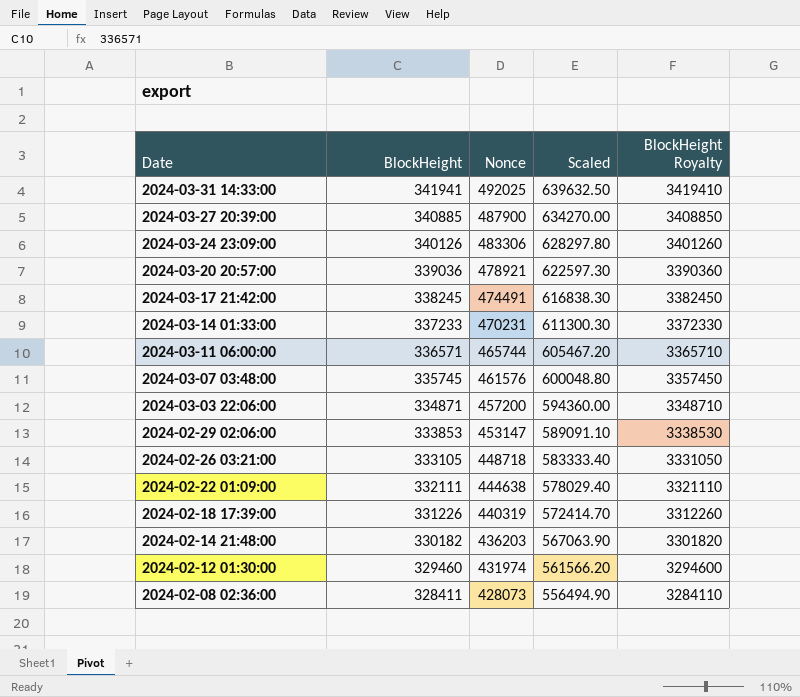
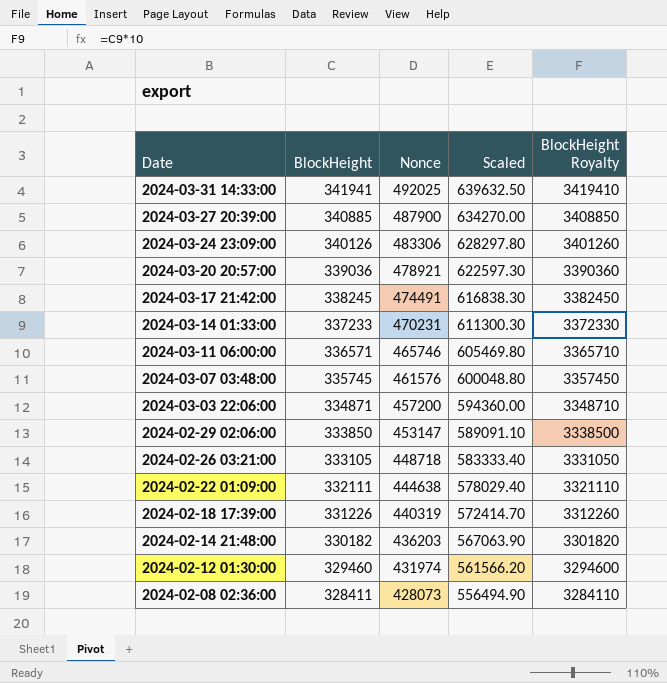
2024-03-11 06:00:00 | Nonce: 465744 -> 465746
2024-03-11 06:00:00 | Scaled: 605467.20 -> 605469.80
2024-02-29 02:06:00 | BlockHeight: 333853 -> 333850
2024-02-29 02:06:00 | BlockHeight Royalty: 3338530 -> 3338500

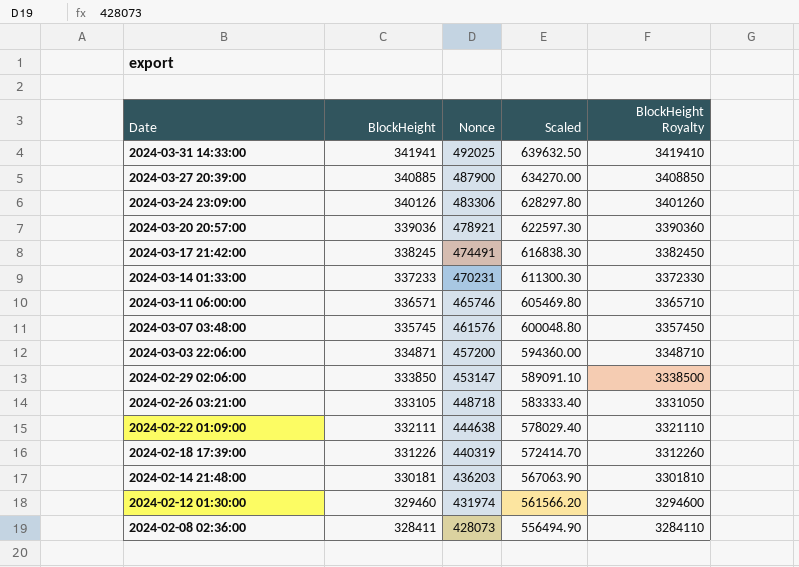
2024-02-14 21:48:00 | BlockHeight: 330182 -> 330181
2024-02-14 21:48:00 | BlockHeight Royalty: 3301820 -> 3301810

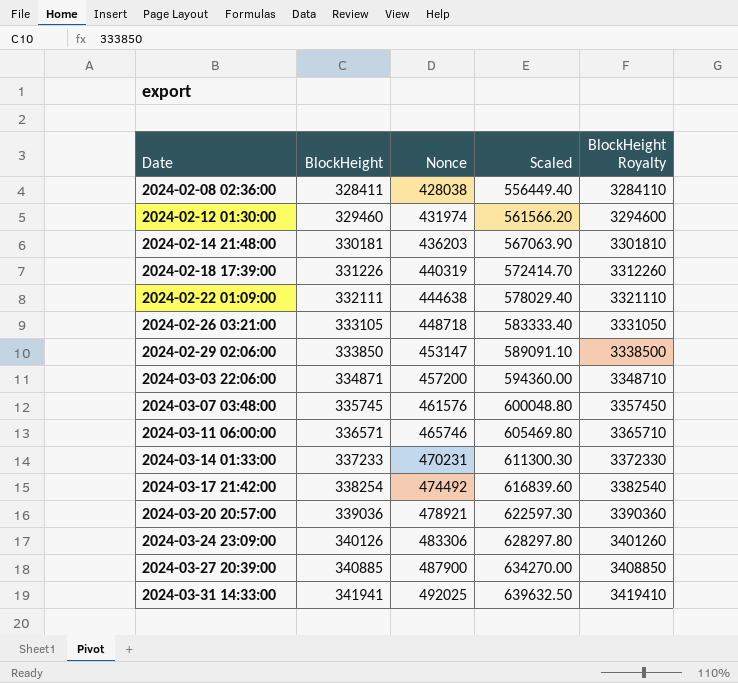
row order: Date descending -> Date ascending
2024-02-08 02:36:00 | Nonce: 428073 -> 428038
2024-02-08 02:36:00 | Scaled: 556494.90 -> 556449.40
2024-03-17 21:42:00 | BlockHeight: 338245 -> 338254
2024-03-17 21:42:00 | Nonce: 474491 -> 474492
2024-03-17 21:42:00 | Scaled: 616838.30 -> 616839.60
2024-03-17 21:42:00 | BlockHeight Royalty: 3382450 -> 3382540

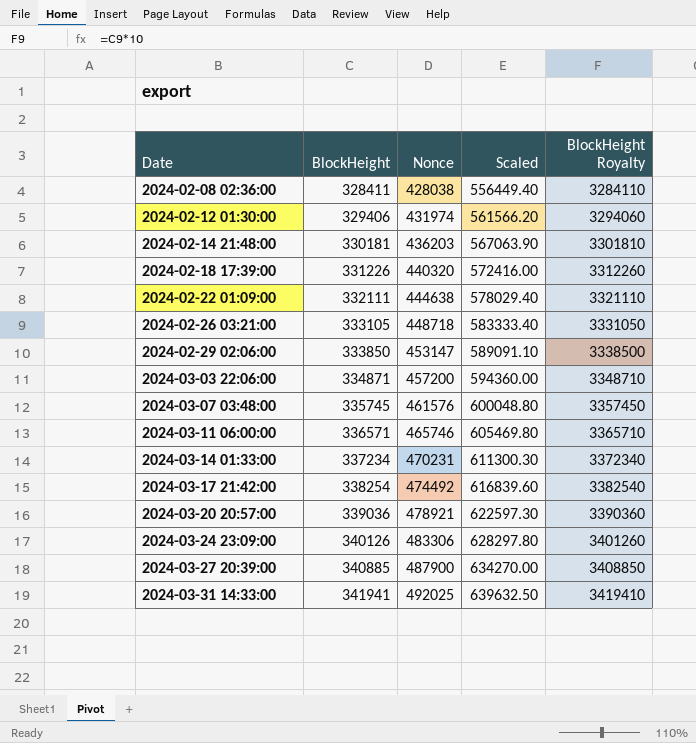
2024-02-12 01:30:00 | BlockHeight: 329460 -> 329406
2024-02-12 01:30:00 | BlockHeight Royalty: 3294600 -> 3294060
2024-02-18 17:39:00 | Nonce: 440319 -> 440320
2024-02-18 17:39:00 | Scaled: 572414.70 -> 572416.00
2024-03-14 01:33:00 | BlockHeight: 337233 -> 337234
2024-03-14 01:33:00 | BlockHeight Royalty: 3372330 -> 3372340

